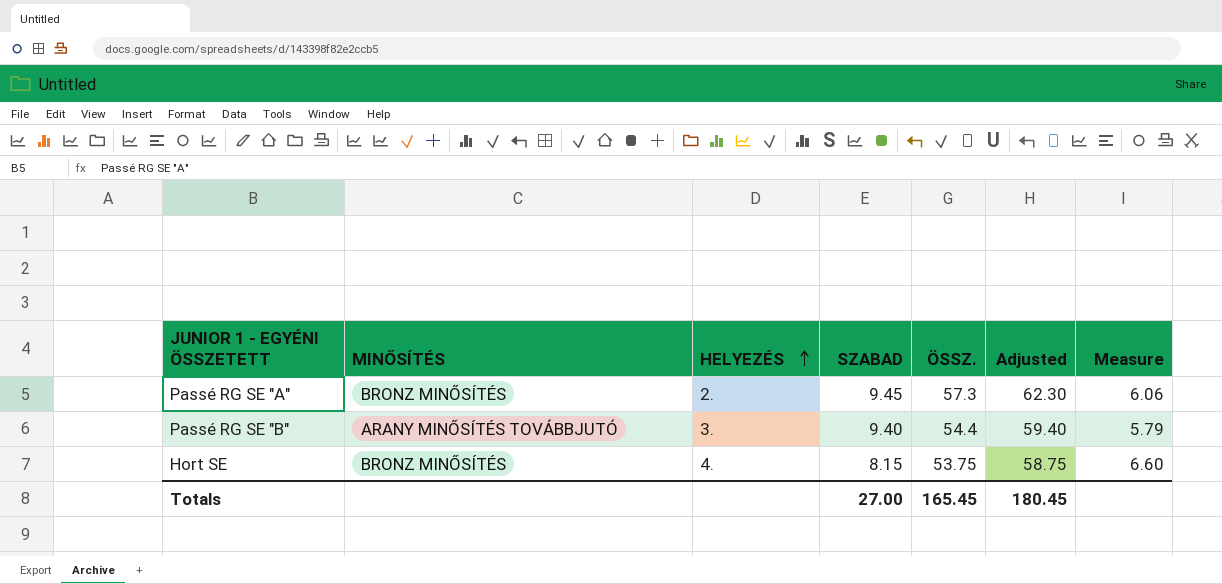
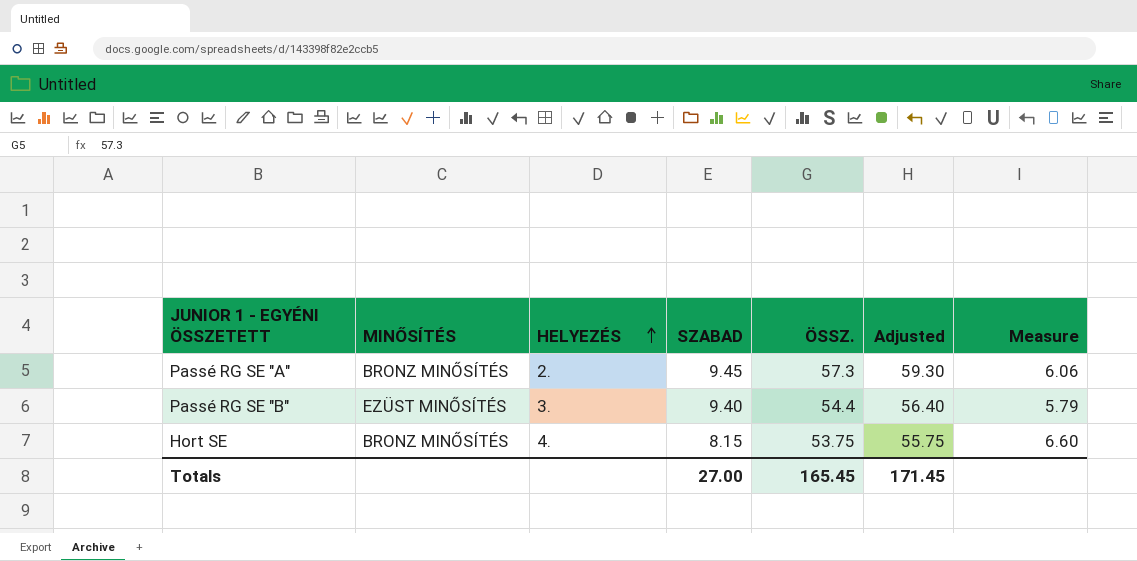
column Adjusted | formula: [ÖSSZ.] + 5 -> [ÖSSZ.] + 2
Passé RG SE "B" | MINŐSÍTÉS: ARANY MINŐSÍTÉS TOVÁBBJUTÓ -> EZÜST MINŐSÍTÉS
Totals | Adjusted: 180.45 -> 171.45

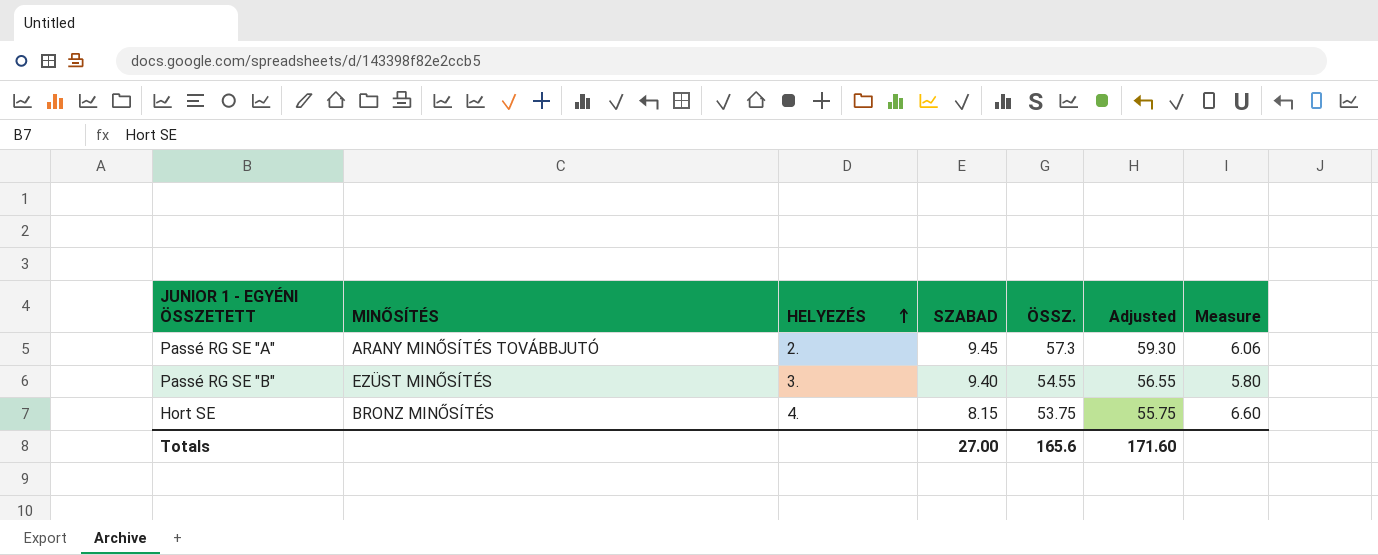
Passé RG SE "A" | MINŐSÍTÉS: BRONZ MINŐSÍTÉS -> ARANY MINŐSÍTÉS TOVÁBBJUTÓ
Passé RG SE "B" | ÖSSZ.: 54.4 -> 54.55
Passé RG SE "B" | Adjusted: 56.40 -> 56.55
Passé RG SE "B" | Measure: 5.79 -> 5.80
Totals | ÖSSZ.: 165.45 -> 165.6
Totals | Adjusted: 171.45 -> 171.60

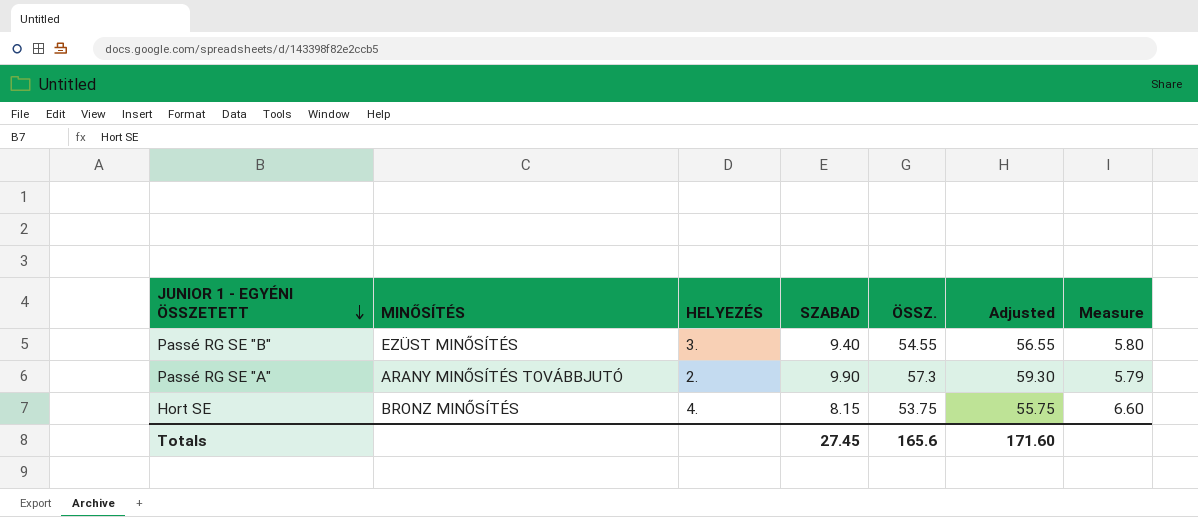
row order: HELYEZÉS ascending -> JUNIOR 1 - EGYÉNI ÖSSZETETT descending
Passé RG SE "A" | SZABAD: 9.45 -> 9.90
Passé RG SE "A" | Measure: 6.06 -> 5.79
Totals | SZABAD: 27.00 -> 27.45

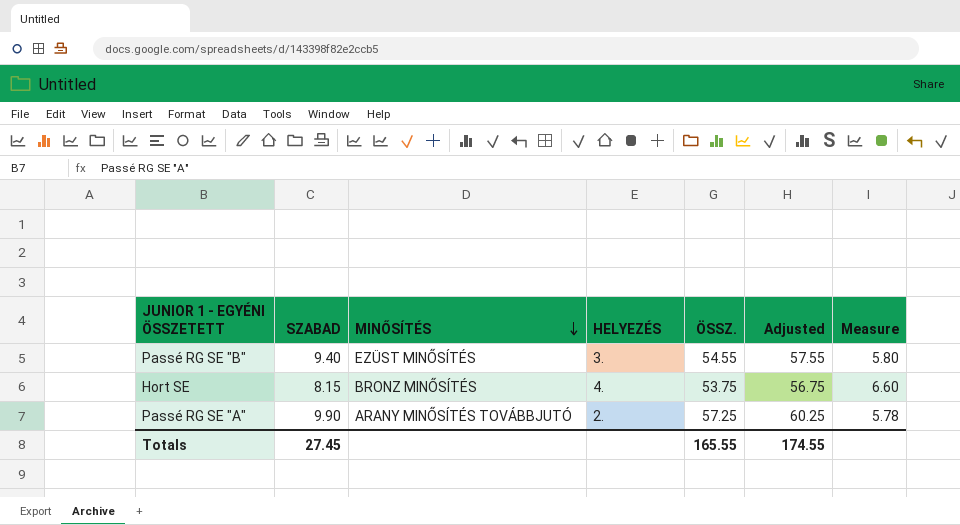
row order: JUNIOR 1 - EGYÉNI ÖSSZETETT descending -> MINŐSÍTÉS descending
column SZABAD | position: 4 -> 2
column Adjusted | formula: [ÖSSZ.] + 2 -> [ÖSSZ.] + 3
Passé RG SE "A" | ÖSSZ.: 57.3 -> 57.25
Passé RG SE "A" | Measure: 5.79 -> 5.78
Totals | ÖSSZ.: 165.6 -> 165.55
Totals | Adjusted: 171.60 -> 174.55

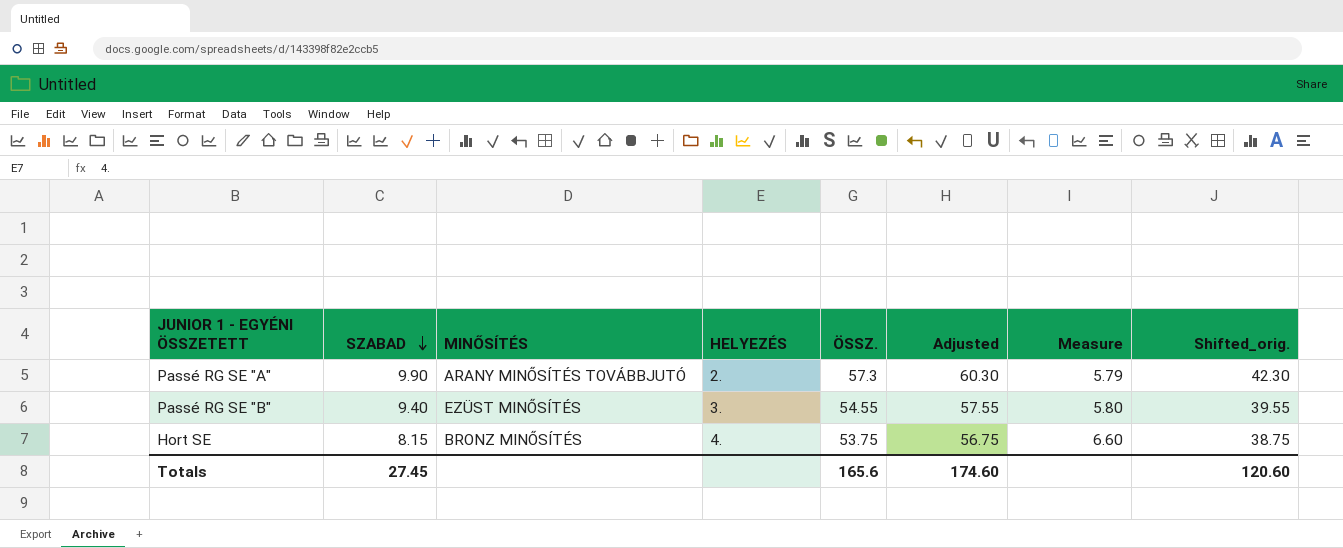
row order: MINŐSÍTÉS descending -> SZABAD descending
column Shifted_orig. | formula: none -> [ÖSSZ.] - 15
Passé RG SE "A" | ÖSSZ.: 57.25 -> 57.3
Passé RG SE "A" | Adjusted: 60.25 -> 60.30
Passé RG SE "A" | Measure: 5.78 -> 5.79
Totals | ÖSSZ.: 165.55 -> 165.6
Totals | Adjusted: 174.55 -> 174.60

